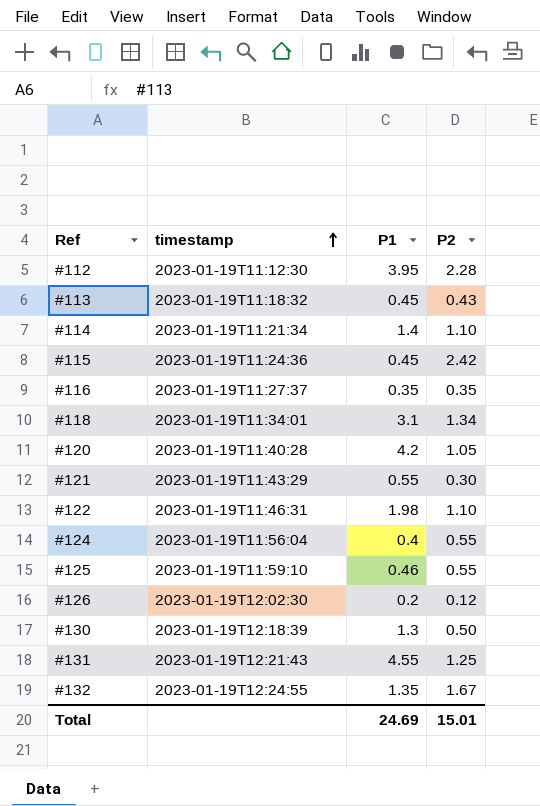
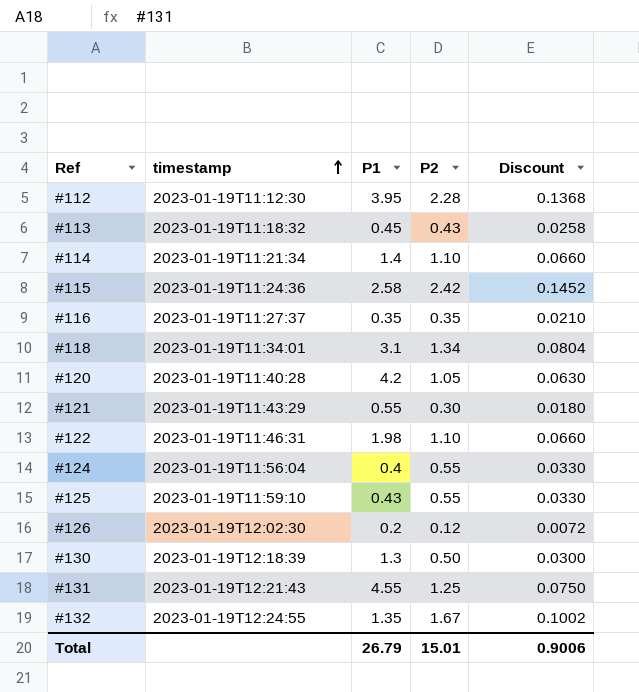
column Discount | formula: none -> [P2] * 0.06
#115 | P1: 0.45 -> 2.58
#125 | P1: 0.46 -> 0.43
Total | P1: 24.69 -> 26.79

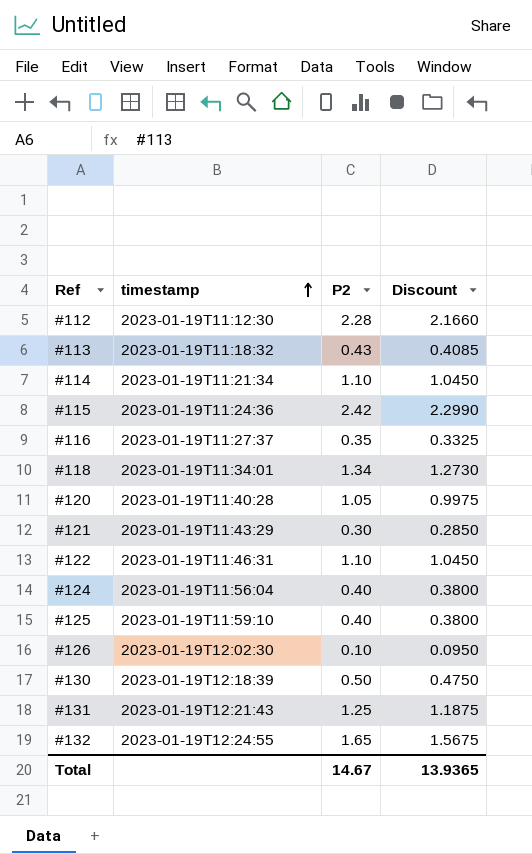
column P1 | position: 3 -> none
column Discount | formula: [P2] * 0.06 -> [P2] * 0.95
#124 | P2: 0.55 -> 0.40
#125 | P2: 0.55 -> 0.40
#126 | P2: 0.12 -> 0.10
#132 | P2: 1.67 -> 1.65
Total | P2: 15.01 -> 14.67
Total | Discount: 0.9006 -> 13.9365

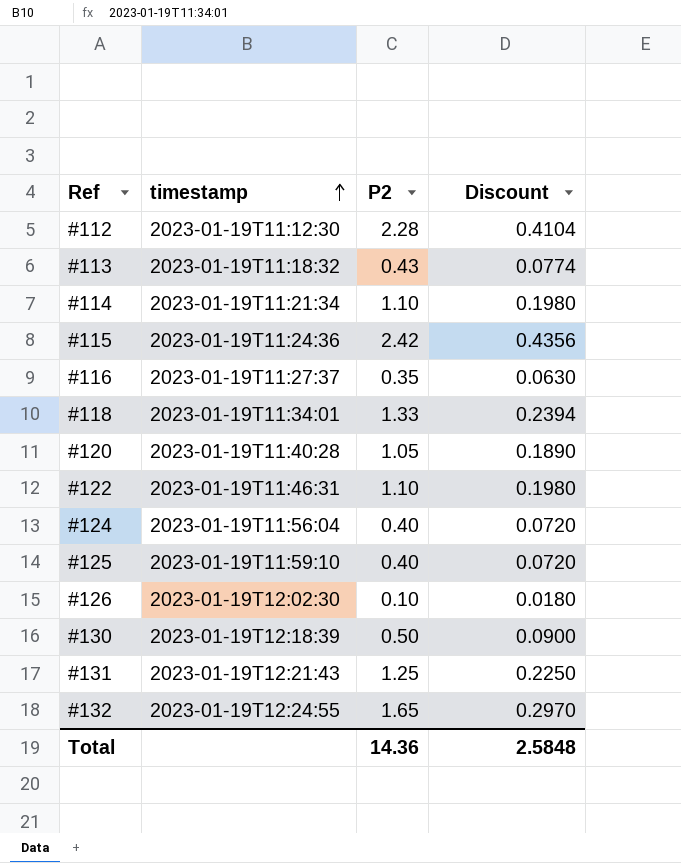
column Discount | formula: [P2] * 0.95 -> [P2] * 0.18
row #121: 2023-01-19T11:43:29 | 0.30 | 0.2850 -> none
#118 | P2: 1.34 -> 1.33
Total | P2: 14.67 -> 14.36
Total | Discount: 13.9365 -> 2.5848

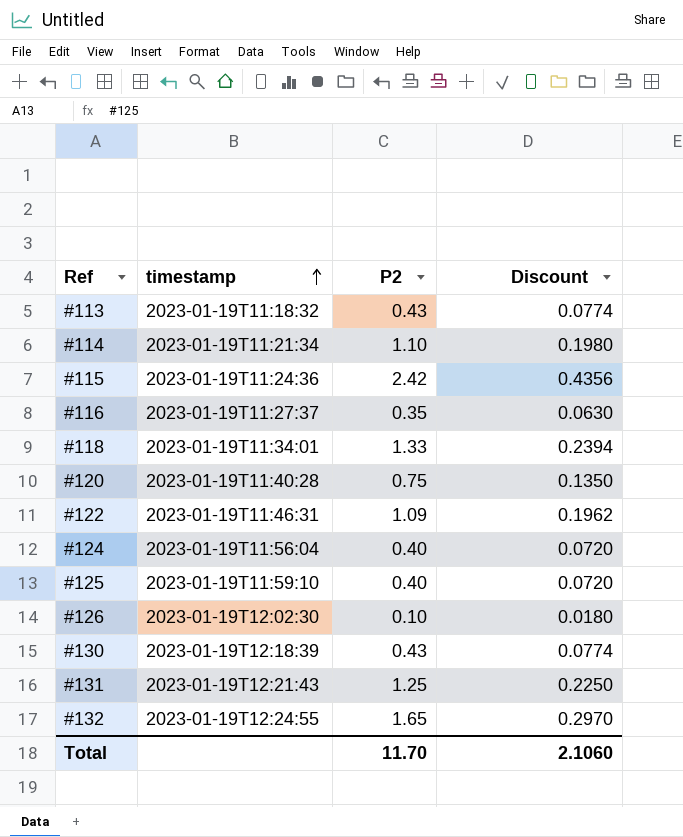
row #112: 2023-01-19T11:12:30 | 2.28 | 0.4104 -> none
#120 | P2: 1.05 -> 0.75
#120 | Discount: 0.1890 -> 0.1350
#122 | P2: 1.10 -> 1.09
#122 | Discount: 0.1980 -> 0.1962
#130 | P2: 0.50 -> 0.43
#130 | Discount: 0.0900 -> 0.0774
Total | P2: 14.36 -> 11.70
Total | Discount: 2.5848 -> 2.1060

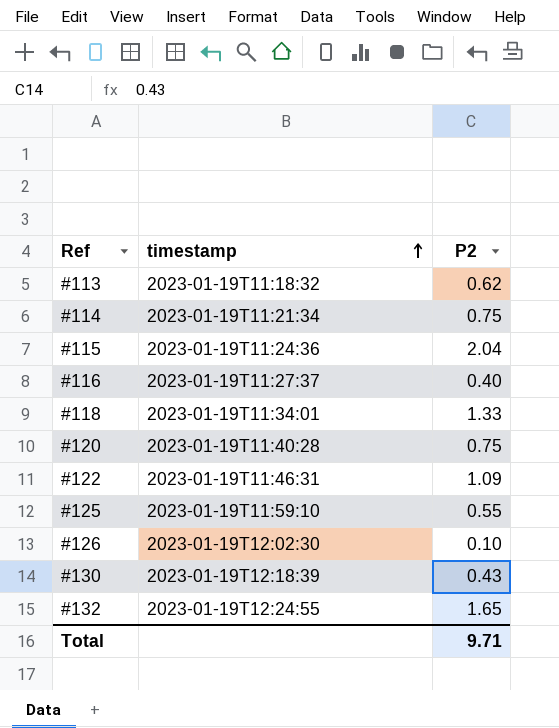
column Discount | formula: [P2] * 0.18 -> none
row #124: 2023-01-19T11:56:04 | 0.40 | 0.0720 -> none
row #131: 2023-01-19T12:21:43 | 1.25 | 0.2250 -> none
#113 | P2: 0.43 -> 0.62
#114 | P2: 1.10 -> 0.75
#115 | P2: 2.42 -> 2.04
#116 | P2: 0.35 -> 0.40
#125 | P2: 0.40 -> 0.55
Total | P2: 11.70 -> 9.71

